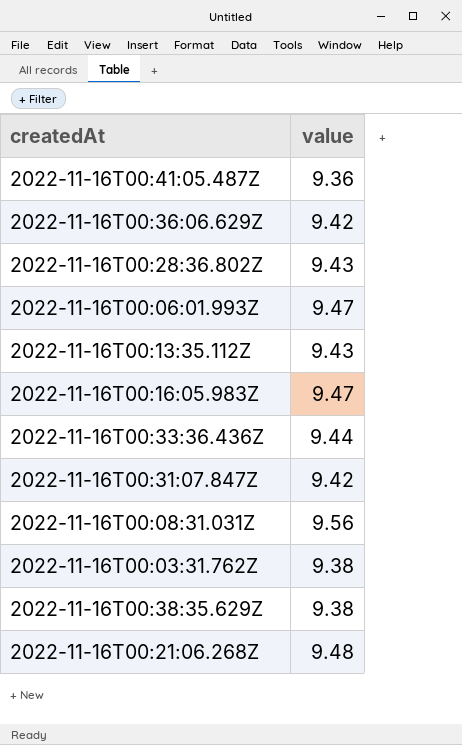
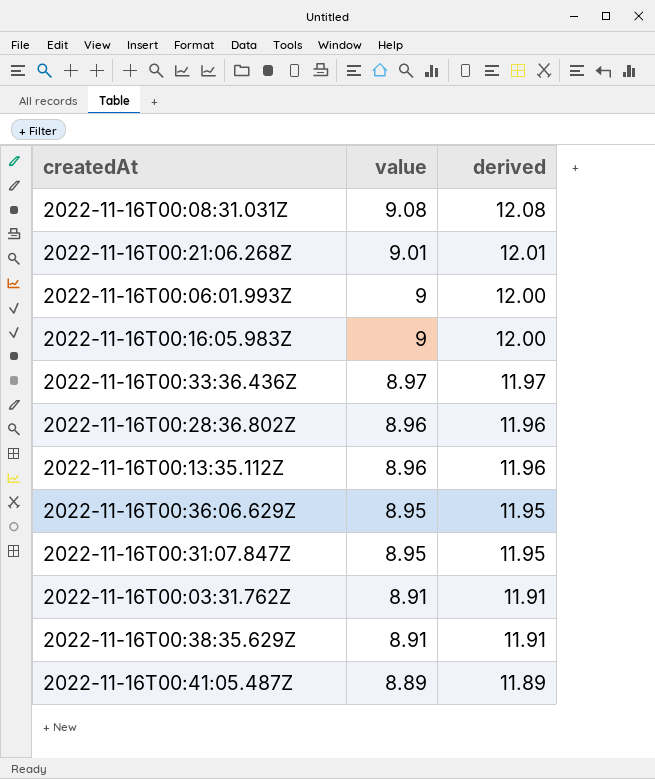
row order: none -> value descending
column derived | formula: none -> [value] + 3
2022-11-16T00:08:31.031Z | value: 9.56 -> 9.08
2022-11-16T00:21:06.268Z | value: 9.48 -> 9.01
2022-11-16T00:06:01.993Z | value: 9.47 -> 9
2022-11-16T00:16:05.983Z | value: 9.47 -> 9
2022-11-16T00:33:36.436Z | value: 9.44 -> 8.97
2022-11-16T00:28:36.802Z | value: 9.43 -> 8.96
2022-11-16T00:13:35.112Z | value: 9.43 -> 8.96
2022-11-16T00:36:06.629Z | value: 9.42 -> 8.95
2022-11-16T00:31:07.847Z | value: 9.42 -> 8.95
2022-11-16T00:03:31.762Z | value: 9.38 -> 8.91
2022-11-16T00:38:35.629Z | value: 9.38 -> 8.91
2022-11-16T00:41:05.487Z | value: 9.36 -> 8.89

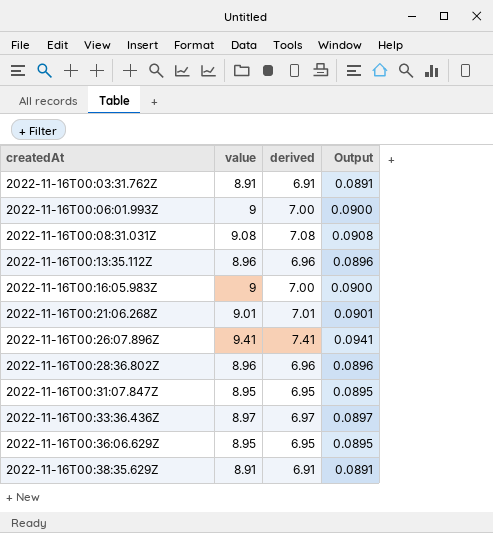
row order: value descending -> createdAt ascending
column derived | formula: [value] + 3 -> [value] - 2
column Output | formula: none -> [value] * 0.01
row 2022-11-16T00:41:05.487Z: 8.89 | 11.89 -> none
row 2022-11-16T00:26:07.896Z: none -> 9.41 | 7.41 | 0.0941

